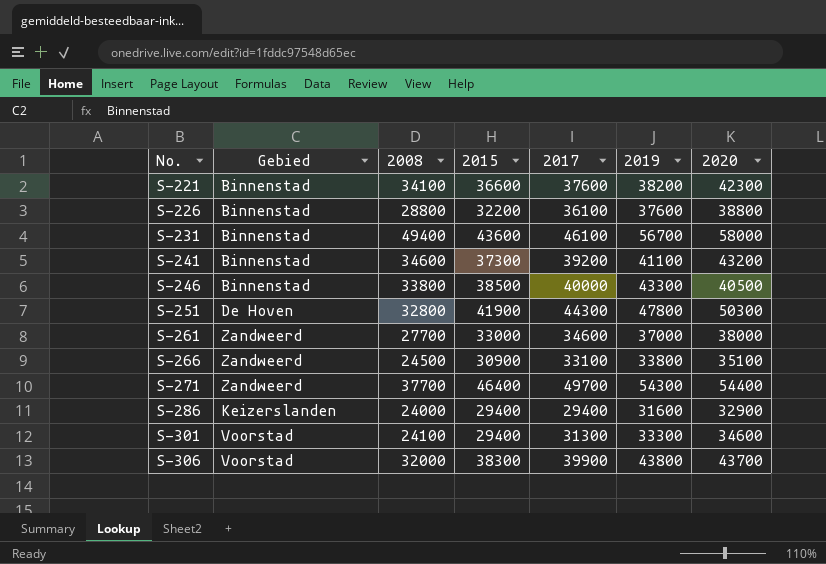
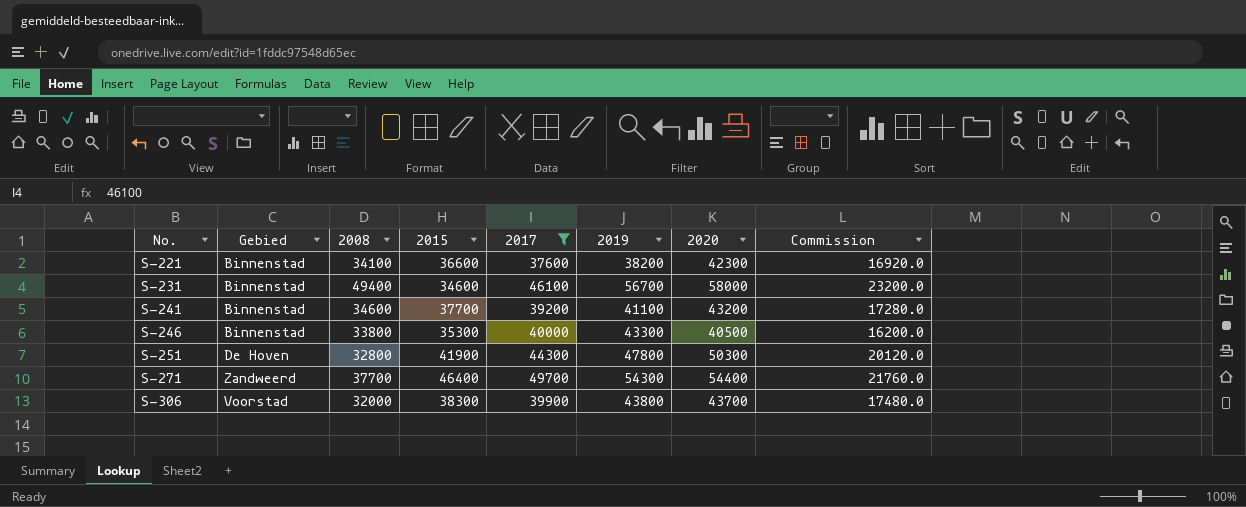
filter: none -> 2017 >= 37600
column Commission | formula: none -> [2020] * 0.4
S-231 | 2015: 43600 -> 34600
S-241 | 2015: 37300 -> 37700
S-246 | 2015: 38500 -> 35300

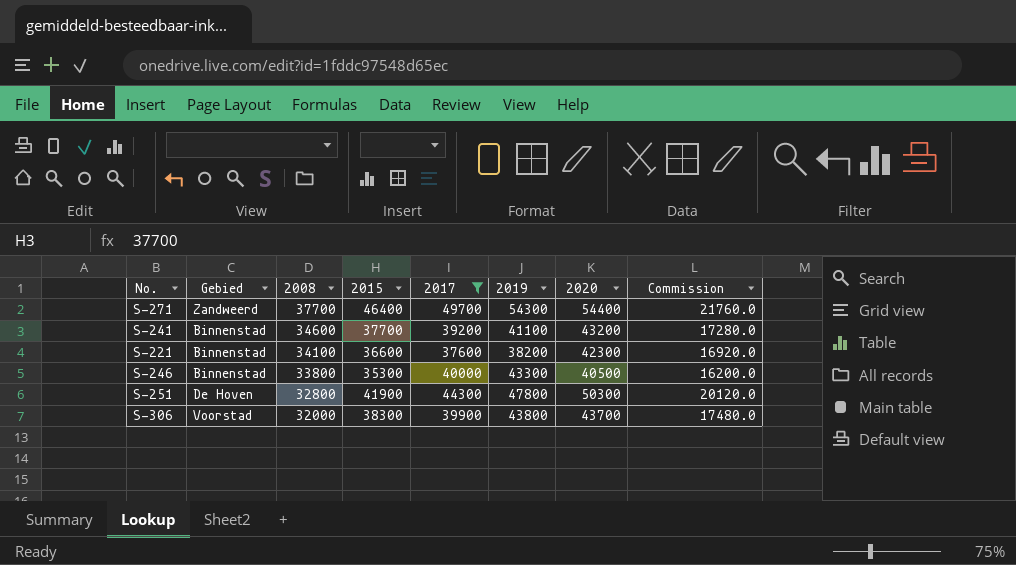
row order: No. ascending -> 2008 descending
row S-231: Binnenstad | 49400 | 34600 | 46100 | 56700 | 58000 | 23200.0 -> none

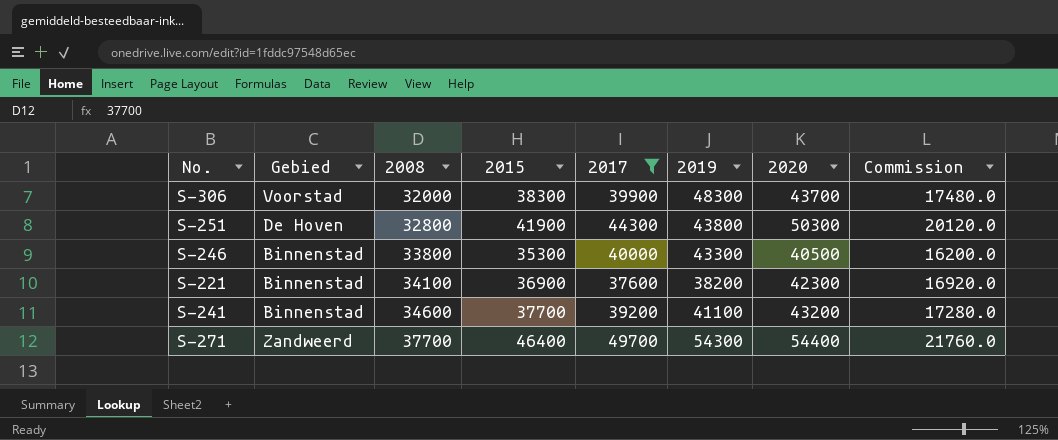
row order: 2008 descending -> 2008 ascending
S-306 | 2019: 43800 -> 48300
S-251 | 2019: 47800 -> 43800
S-221 | 2015: 36600 -> 36900

